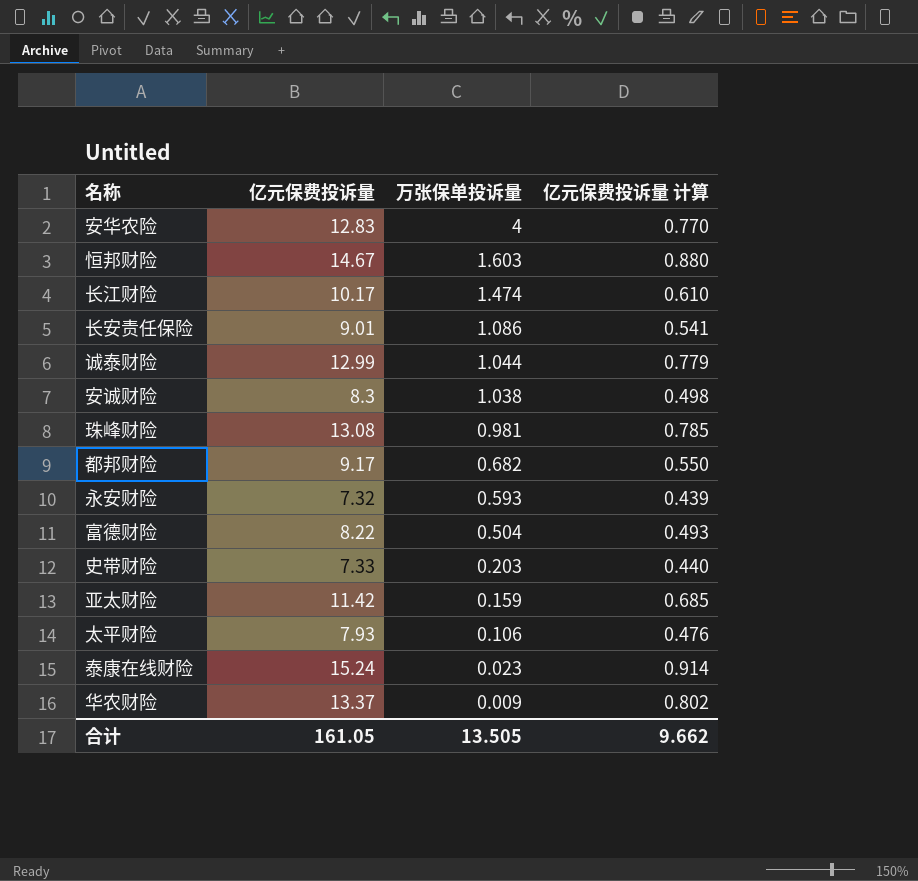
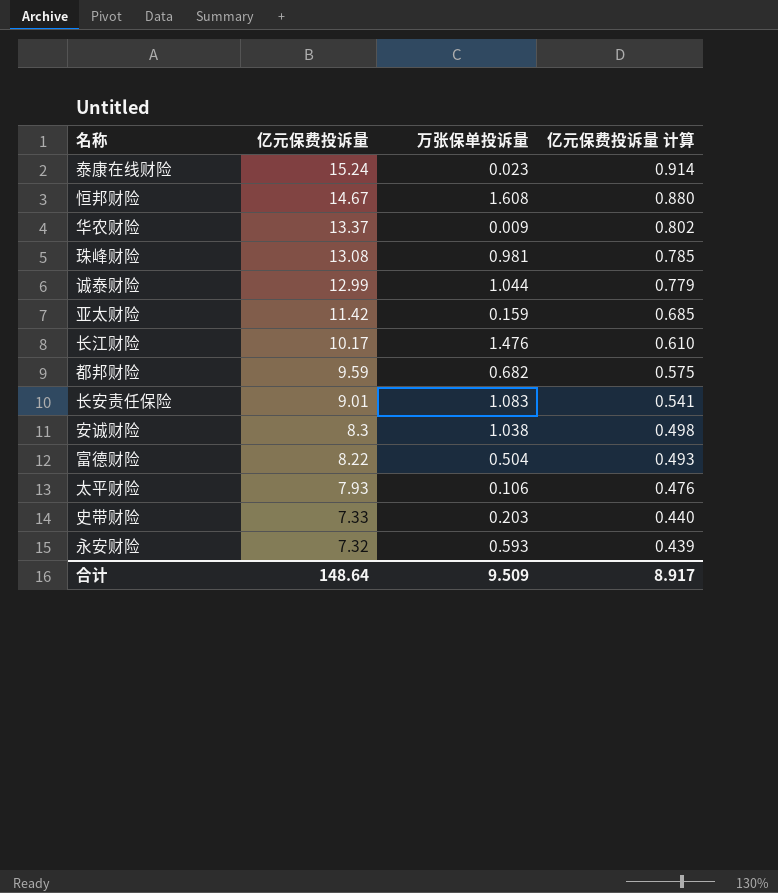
row order: 万张保单投诉量 descending -> 亿元保费投诉量 descending
row 安华农险: 12.83 | 4 | 0.770 -> none
恒邦财险 | 万张保单投诉量: 1.603 -> 1.608
长江财险 | 万张保单投诉量: 1.474 -> 1.476
都邦财险 | 亿元保费投诉量: 9.17 -> 9.59
都邦财险 | 亿元保费投诉量 计算: 0.550 -> 0.575
长安责任保险 | 万张保单投诉量: 1.086 -> 1.083
合计 | 亿元保费投诉量: 161.05 -> 148.64
合计 | 万张保单投诉量: 13.505 -> 9.509
合计 | 亿元保费投诉量 计算: 9.662 -> 8.917

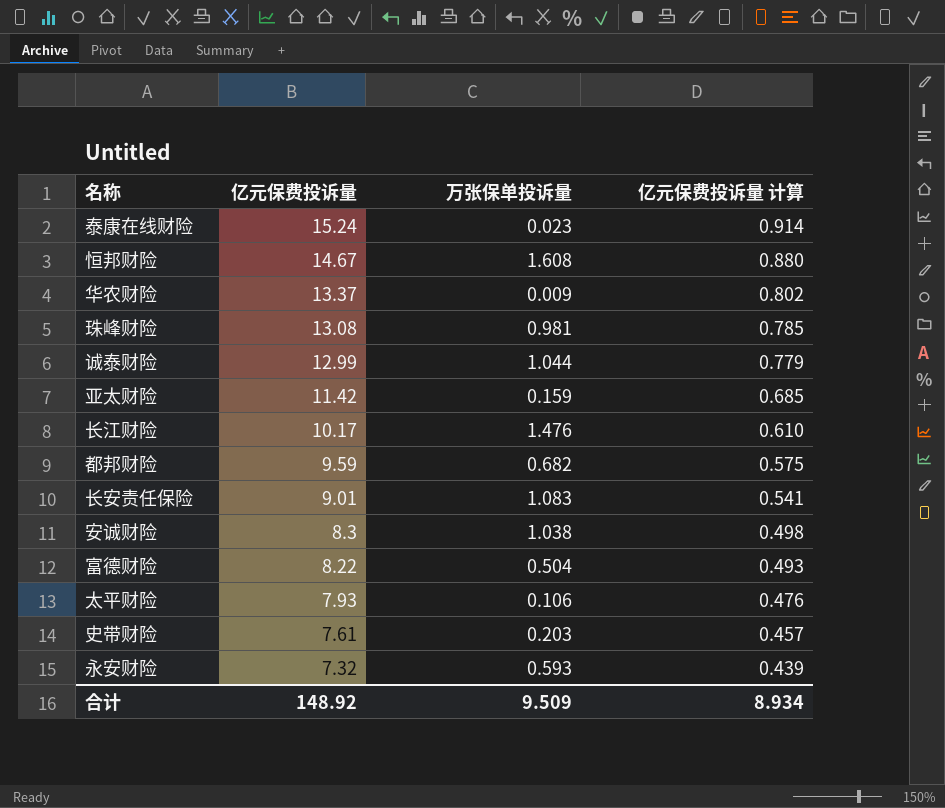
史带财险 | 亿元保费投诉量: 7.33 -> 7.61
史带财险 | 亿元保费投诉量 计算: 0.440 -> 0.457
合计 | 亿元保费投诉量: 148.64 -> 148.92
合计 | 亿元保费投诉量 计算: 8.917 -> 8.934

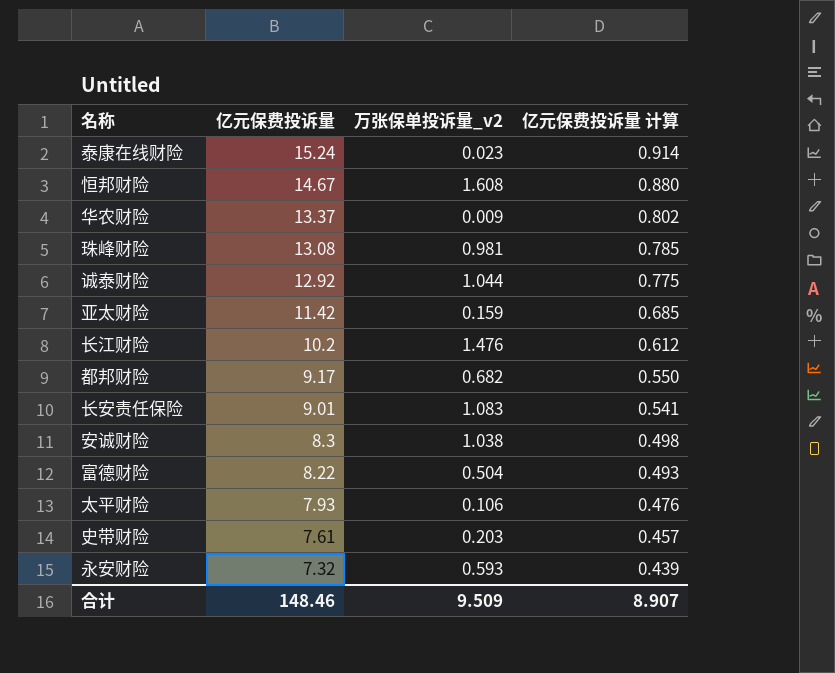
column name: 万张保单投诉量 -> 万张保单投诉量_v2
诚泰财险 | 亿元保费投诉量: 12.99 -> 12.92
诚泰财险 | 亿元保费投诉量 计算: 0.779 -> 0.775
长江财险 | 亿元保费投诉量: 10.17 -> 10.2
长江财险 | 亿元保费投诉量 计算: 0.610 -> 0.612
都邦财险 | 亿元保费投诉量: 9.59 -> 9.17
都邦财险 | 亿元保费投诉量 计算: 0.575 -> 0.550
合计 | 亿元保费投诉量: 148.92 -> 148.46
合计 | 亿元保费投诉量 计算: 8.934 -> 8.907

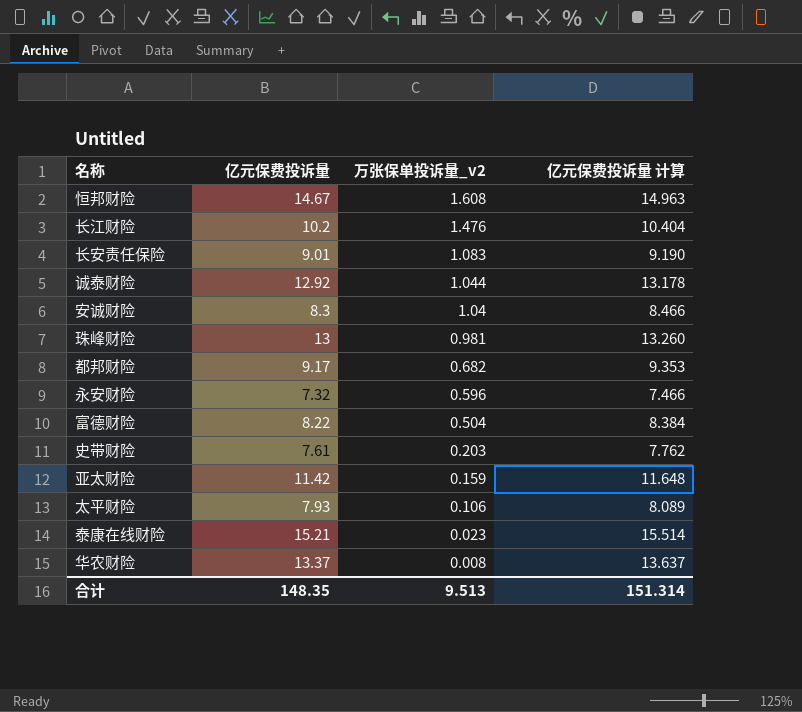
row order: 亿元保费投诉量 descending -> 万张保单投诉量_v2 descending
column 亿元保费投诉量 计算 | formula: [亿元保费投诉量] * 0.06 -> [亿元保费投诉量] * 1.02
安诚财险 | 万张保单投诉量_v2: 1.038 -> 1.04
珠峰财险 | 亿元保费投诉量: 13.08 -> 13
永安财险 | 万张保单投诉量_v2: 0.593 -> 0.596
泰康在线财险 | 亿元保费投诉量: 15.24 -> 15.21
华农财险 | 万张保单投诉量_v2: 0.009 -> 0.008
合计 | 亿元保费投诉量: 148.46 -> 148.35
合计 | 万张保单投诉量_v2: 9.509 -> 9.513
合计 | 亿元保费投诉量 计算: 8.907 -> 151.314

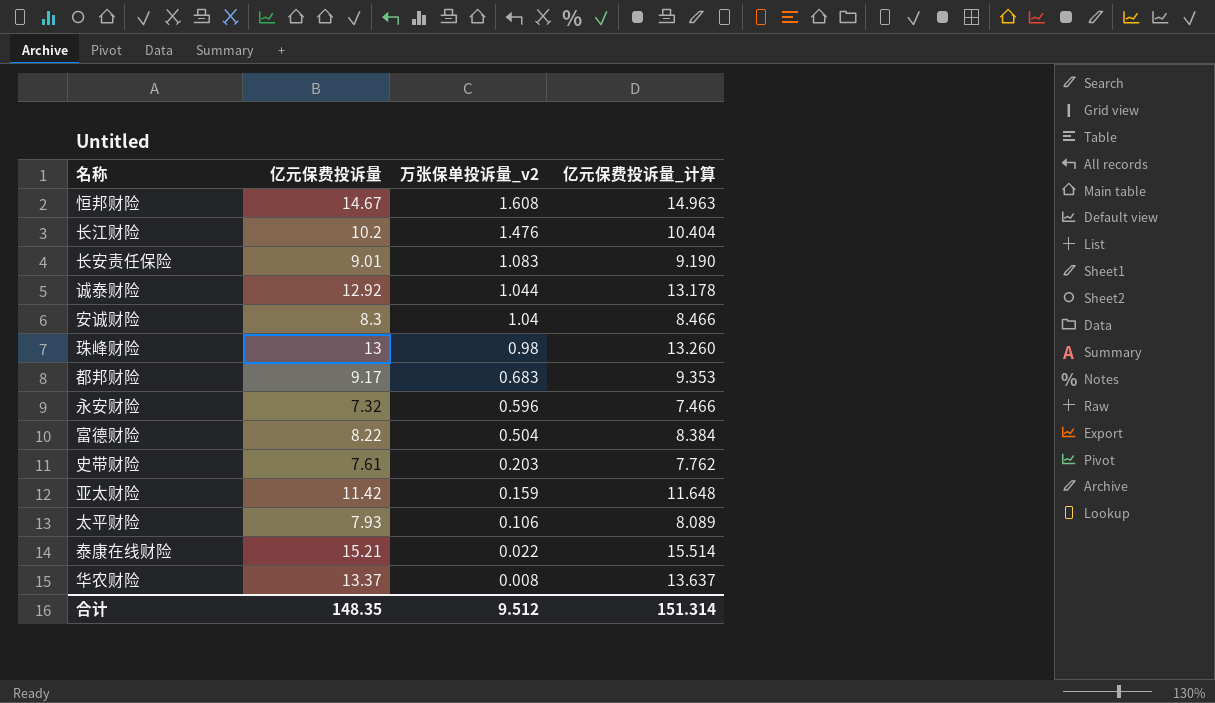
column name: 亿元保费投诉量 计算 -> 亿元保费投诉量_计算
珠峰财险 | 万张保单投诉量_v2: 0.981 -> 0.98
都邦财险 | 万张保单投诉量_v2: 0.682 -> 0.683
泰康在线财险 | 万张保单投诉量_v2: 0.023 -> 0.022
合计 | 万张保单投诉量_v2: 9.513 -> 9.512

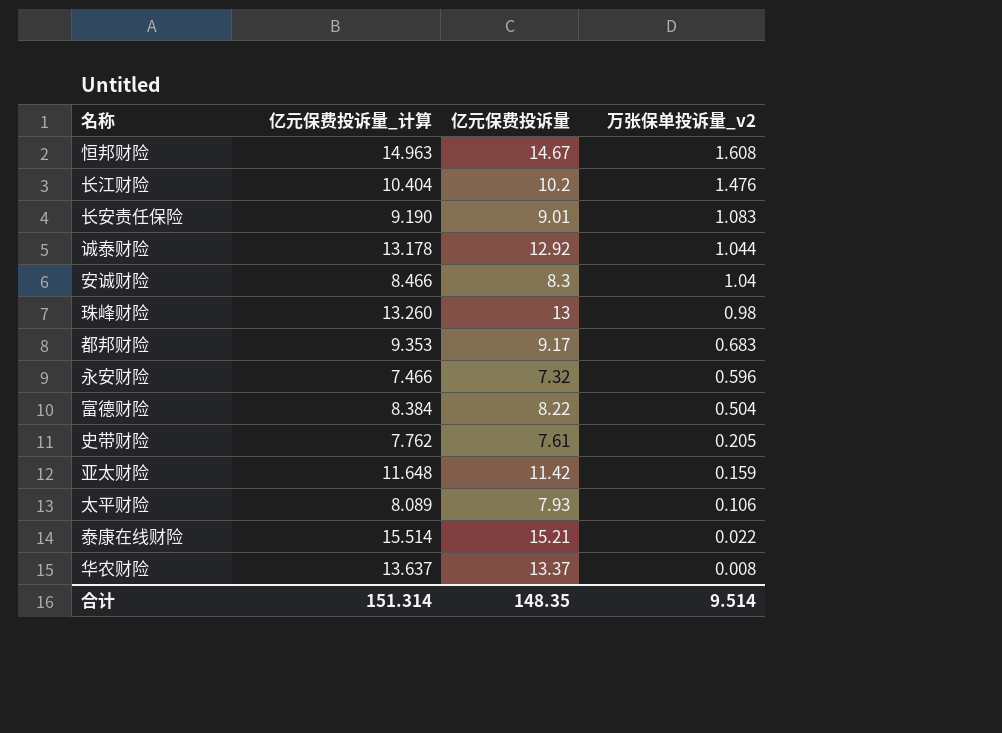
column 亿元保费投诉量_计算 | position: 4 -> 2
史带财险 | 万张保单投诉量_v2: 0.203 -> 0.205
合计 | 万张保单投诉量_v2: 9.512 -> 9.514

